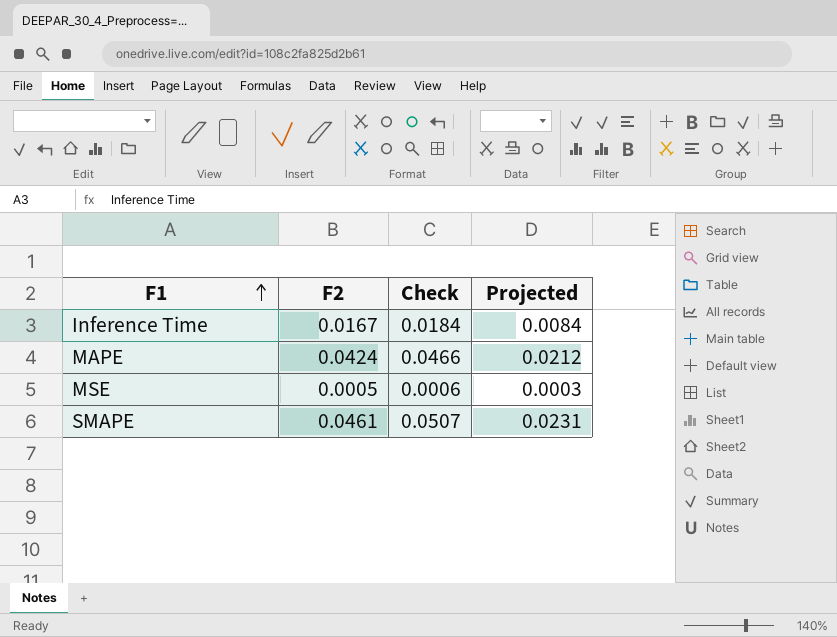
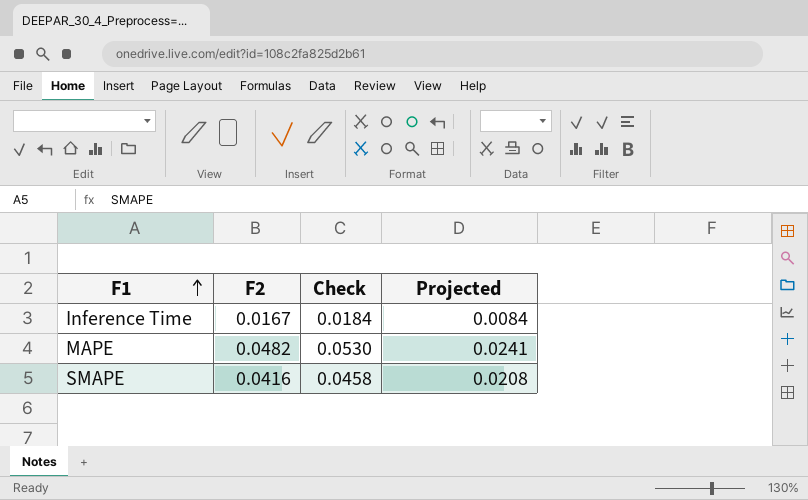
row MSE: 0.0005 | 0.0006 | 0.0003 -> none
MAPE | F2: 0.0424 -> 0.0482
MAPE | Check: 0.0466 -> 0.0530
MAPE | Projected: 0.0212 -> 0.0241
SMAPE | F2: 0.0461 -> 0.0416
SMAPE | Check: 0.0507 -> 0.0458
SMAPE | Projected: 0.0231 -> 0.0208

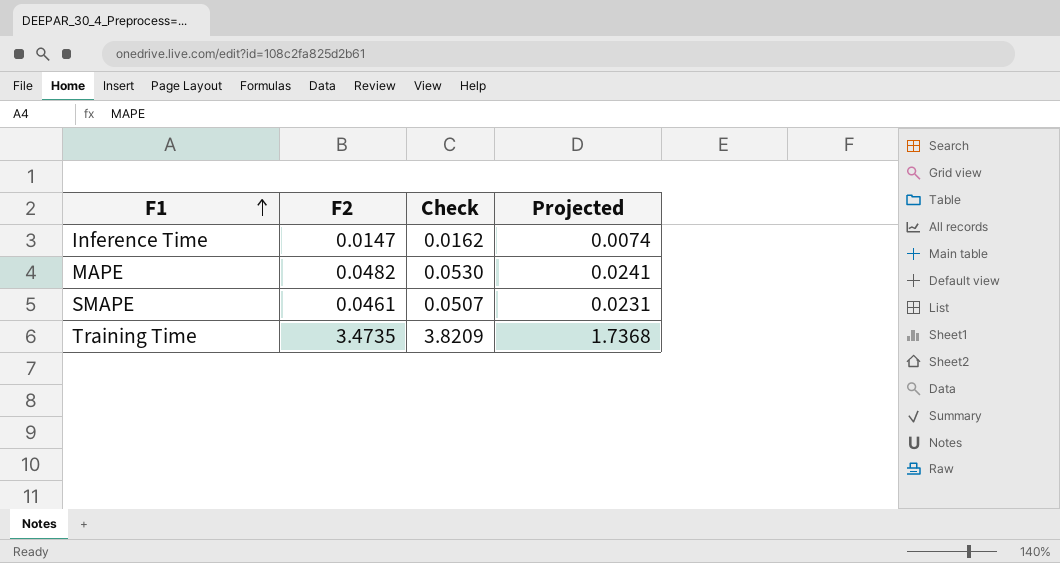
Inference Time | F2: 0.0167 -> 0.0147
Inference Time | Check: 0.0184 -> 0.0162
Inference Time | Projected: 0.0084 -> 0.0074
SMAPE | F2: 0.0416 -> 0.0461
SMAPE | Check: 0.0458 -> 0.0507
SMAPE | Projected: 0.0208 -> 0.0231
row Training Time: none -> 3.4735 | 3.8209 | 1.7368

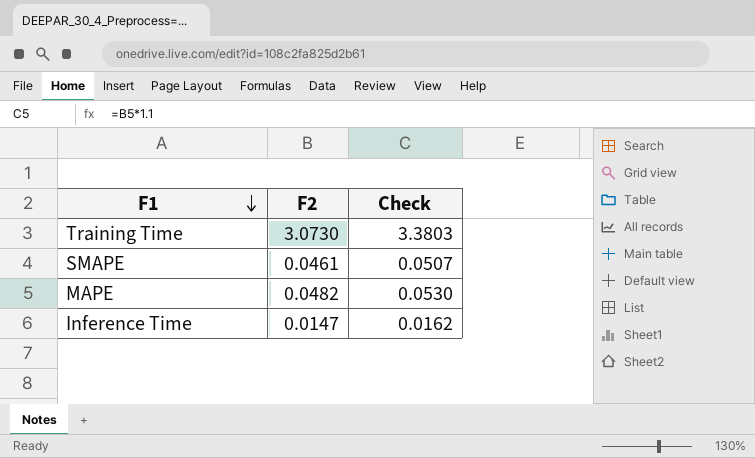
row order: F1 ascending -> F1 descending
column Projected | formula: [F2] * 0.5 -> none
Training Time | F2: 3.4735 -> 3.0730
Training Time | Check: 3.8209 -> 3.3803

